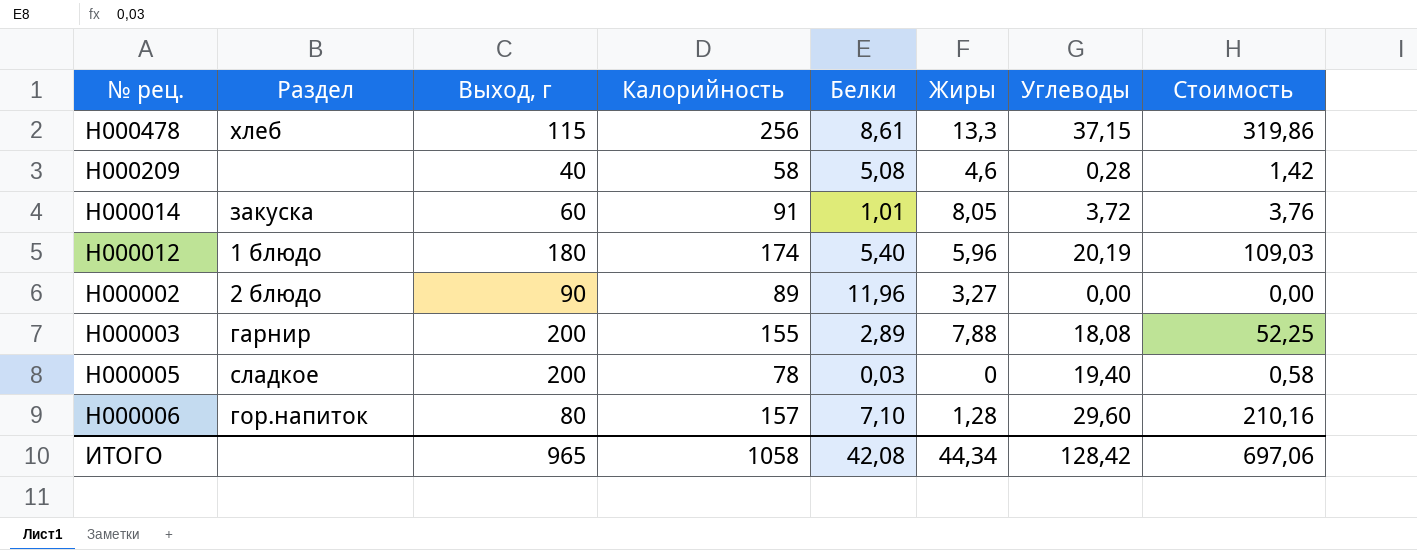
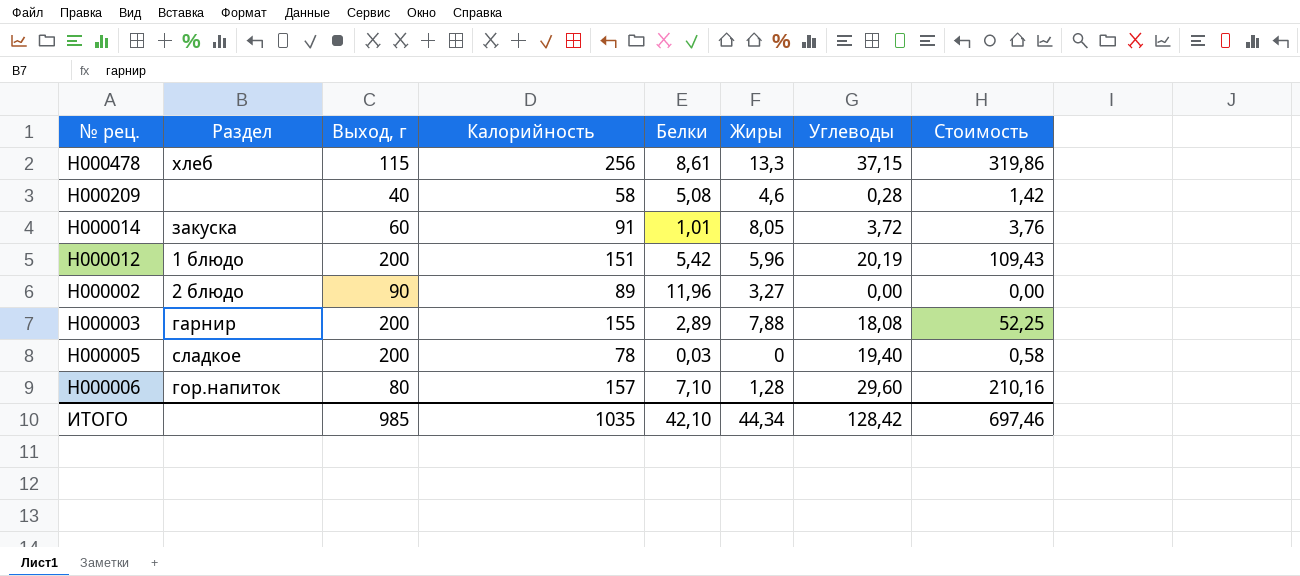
Н000012 | Выход, г: 180 -> 200
Н000012 | Калорийность: 174 -> 151
Н000012 | Белки: 5,40 -> 5,42
Н000012 | Стоимость: 109,03 -> 109,43
ИТОГО | Выход, г: 965 -> 985
ИТОГО | Калорийность: 1058 -> 1035
ИТОГО | Белки: 42,08 -> 42,10
ИТОГО | Стоимость: 697,06 -> 697,46

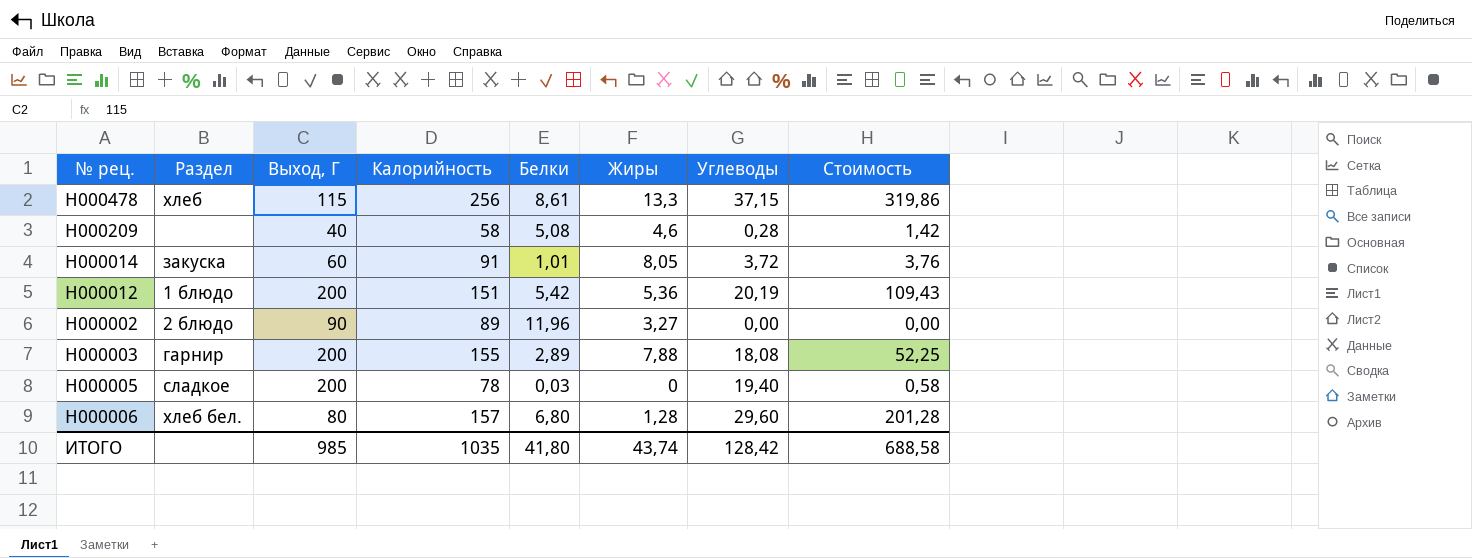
column name: Выход, г -> Выход, Г
Н000012 | Жиры: 5,96 -> 5,36
Н000006 | Раздел: гор.напиток -> хлеб бел.
Н000006 | Белки: 7,10 -> 6,80
Н000006 | Стоимость: 210,16 -> 201,28
ИТОГО | Белки: 42,10 -> 41,80
ИТОГО | Жиры: 44,34 -> 43,74
ИТОГО | Стоимость: 697,46 -> 688,58

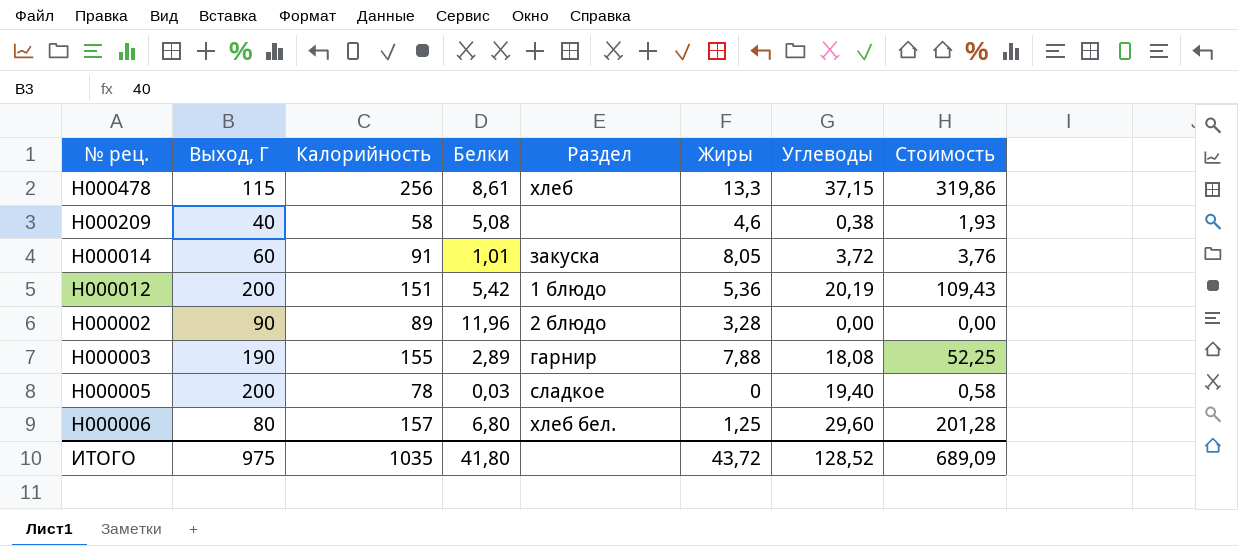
column Раздел | position: 2 -> 5
Н000209 | Углеводы: 0,28 -> 0,38
Н000209 | Стоимость: 1,42 -> 1,93
Н000002 | Жиры: 3,27 -> 3,28
Н000003 | Выход, Г: 200 -> 190
Н000006 | Жиры: 1,28 -> 1,25
ИТОГО | Выход, Г: 985 -> 975
ИТОГО | Жиры: 43,74 -> 43,72
ИТОГО | Углеводы: 128,42 -> 128,52
ИТОГО | Стоимость: 688,58 -> 689,09

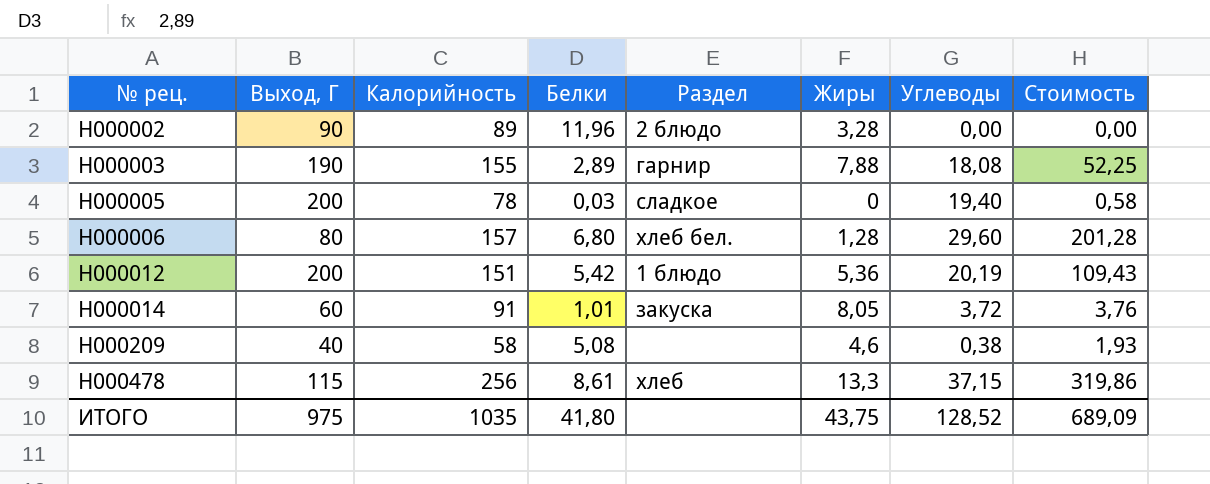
row order: none -> № рец. ascending
Н000006 | Жиры: 1,25 -> 1,28
ИТОГО | Жиры: 43,72 -> 43,75

